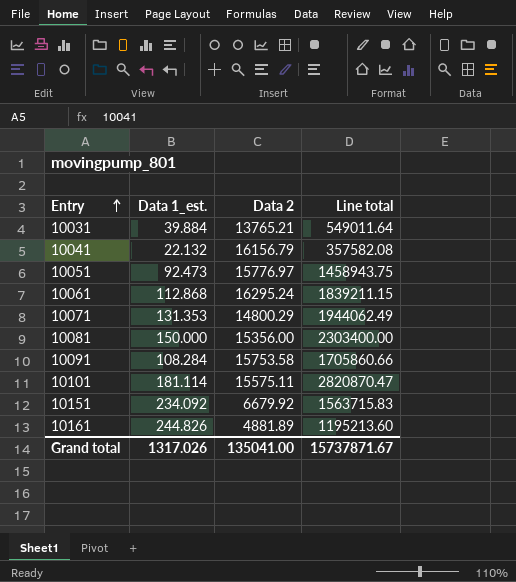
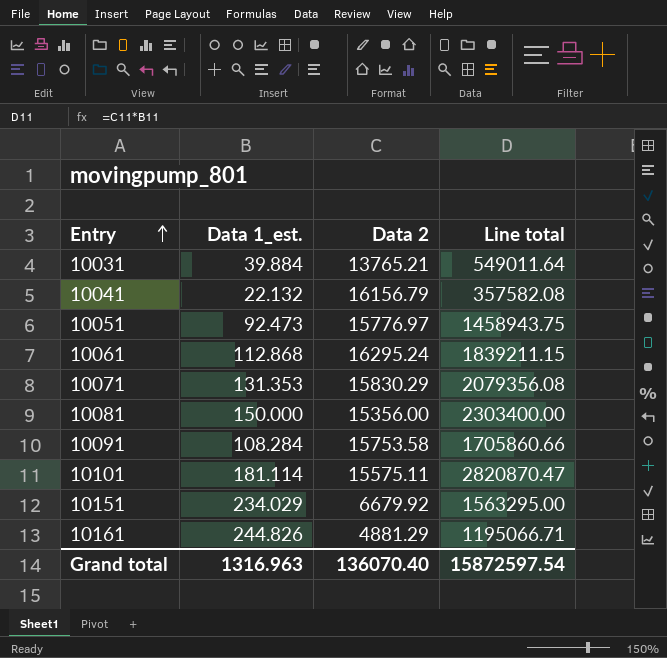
10071 | Data 2: 14800.29 -> 15830.29
10071 | Line total: 1944062.49 -> 2079356.08
10151 | Data 1_est.: 234.092 -> 234.029
10151 | Line total: 1563715.83 -> 1563295.00
10161 | Data 2: 4881.89 -> 4881.29
10161 | Line total: 1195213.60 -> 1195066.71
Grand total | Data 1_est.: 1317.026 -> 1316.963
Grand total | Data 2: 135041.00 -> 136070.40
Grand total | Line total: 15737871.67 -> 15872597.54

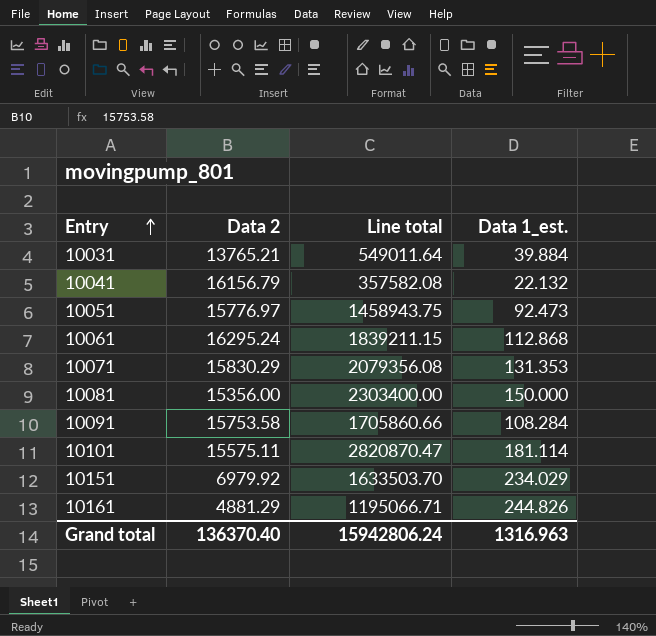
column Data 1_est. | position: 2 -> 4
10151 | Data 2: 6679.92 -> 6979.92
10151 | Line total: 1563295.00 -> 1633503.70
Grand total | Data 2: 136070.40 -> 136370.40
Grand total | Line total: 15872597.54 -> 15942806.24

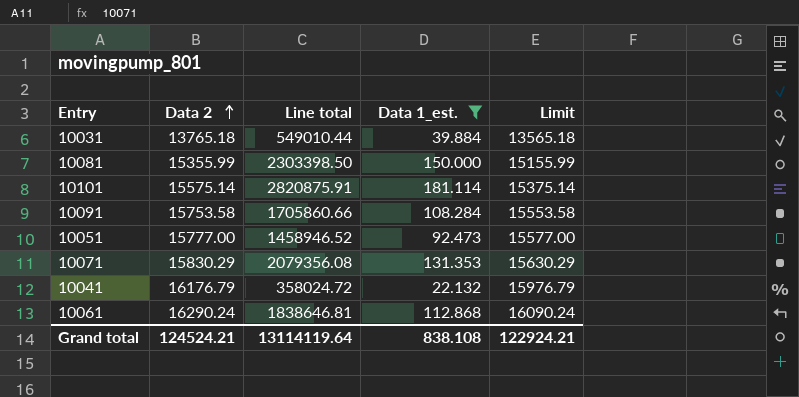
filter: none -> Data 1_est. <= 181.114
row order: Entry ascending -> Data 2 ascending
column Limit | formula: none -> [Data 2] - 200
10031 | Data 2: 13765.21 -> 13765.18
10031 | Line total: 549011.64 -> 549010.44
10081 | Data 2: 15356.00 -> 15355.99
10081 | Line total: 2303400.00 -> 2303398.50
10101 | Data 2: 15575.11 -> 15575.14
10101 | Line total: 2820870.47 -> 2820875.91
10051 | Data 2: 15776.97 -> 15777.00
10051 | Line total: 1458943.75 -> 1458946.52
10041 | Data 2: 16156.79 -> 16176.79
10041 | Line total: 357582.08 -> 358024.72
10061 | Data 2: 16295.24 -> 16290.24
10061 | Line total: 1839211.15 -> 1838646.81
Grand total | Data 2: 136370.40 -> 124524.21
Grand total | Line total: 15942806.24 -> 13114119.64
Grand total | Data 1_est.: 1316.963 -> 838.108

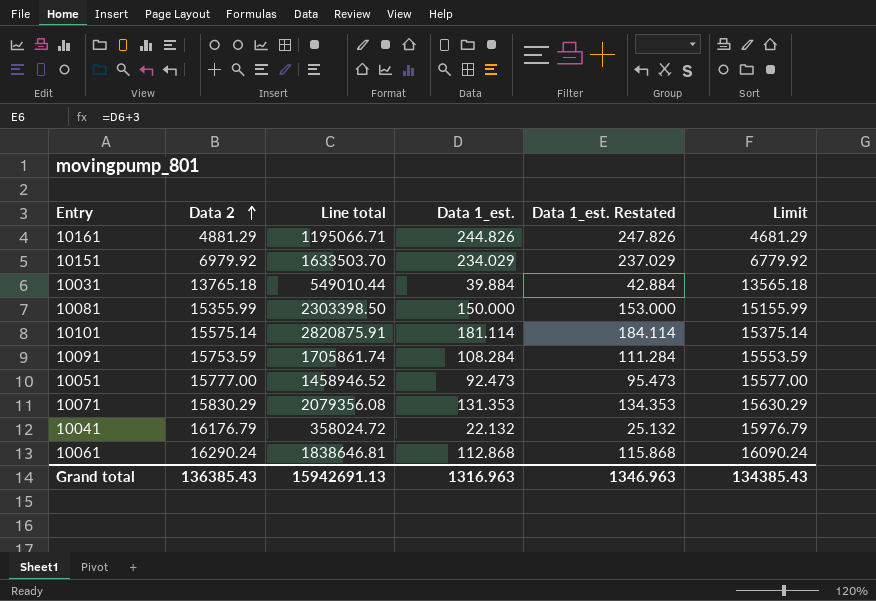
filter: Data 1_est. <= 181.114 -> none
column Data 1_est. Restated | formula: none -> [Data 1_est.] + 3
10091 | Data 2: 15753.58 -> 15753.59
10091 | Line total: 1705860.66 -> 1705861.74
10091 | Limit: 15553.58 -> 15553.59
Grand total | Data 2: 124524.21 -> 136385.43
Grand total | Line total: 13114119.64 -> 15942691.13
Grand total | Data 1_est.: 838.108 -> 1316.963
Grand total | Limit: 122924.21 -> 134385.43

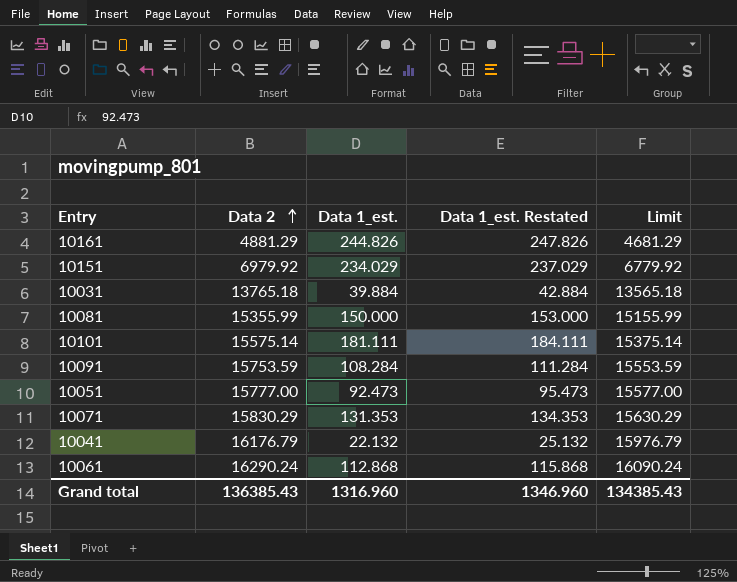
column Line total | formula: [Data 2] * [Data 1_est.] -> none
10101 | Data 1_est.: 181.114 -> 181.111
10101 | Data 1_est. Restated: 184.114 -> 184.111
Grand total | Data 1_est.: 1316.963 -> 1316.960
Grand total | Data 1_est. Restated: 1346.963 -> 1346.960

